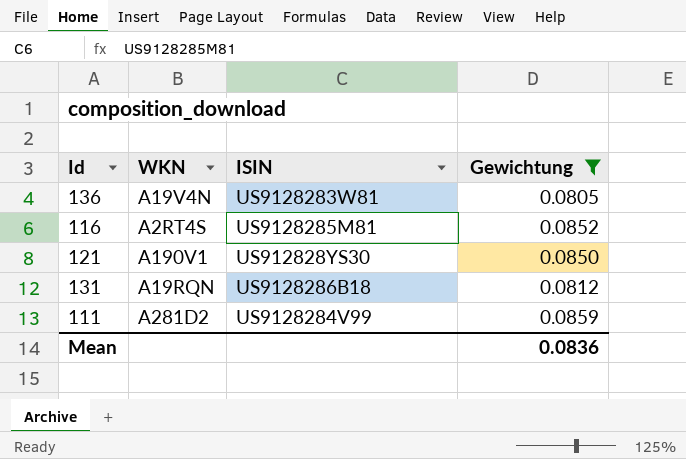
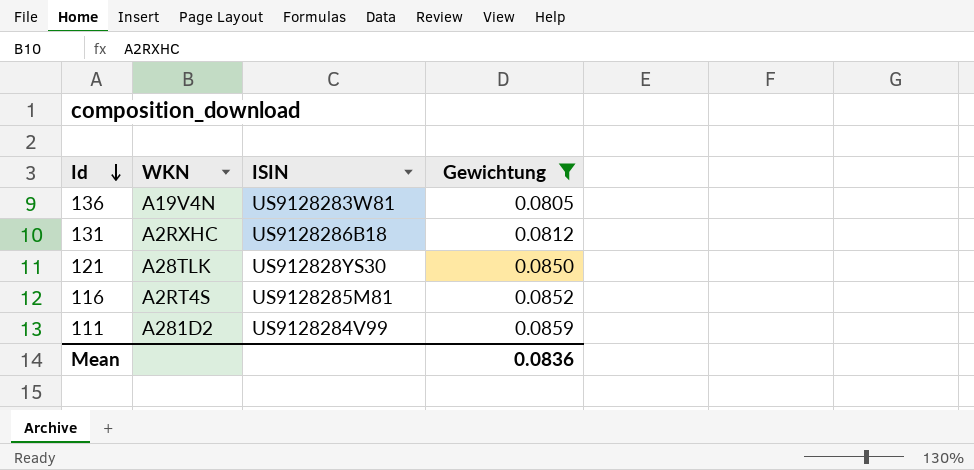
row order: none -> Id descending
131 | WKN: A19RQN -> A2RXHC
121 | WKN: A190V1 -> A28TLK

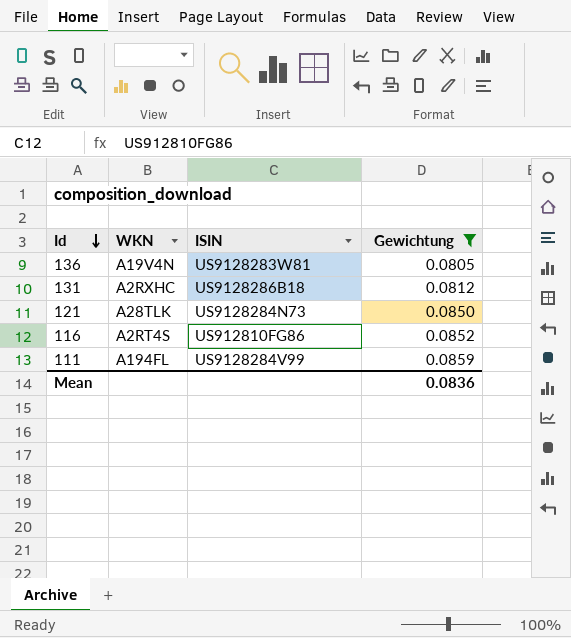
121 | ISIN: US912828YS30 -> US9128284N73
116 | ISIN: US9128285M81 -> US912810FG86
111 | WKN: A281D2 -> A194FL

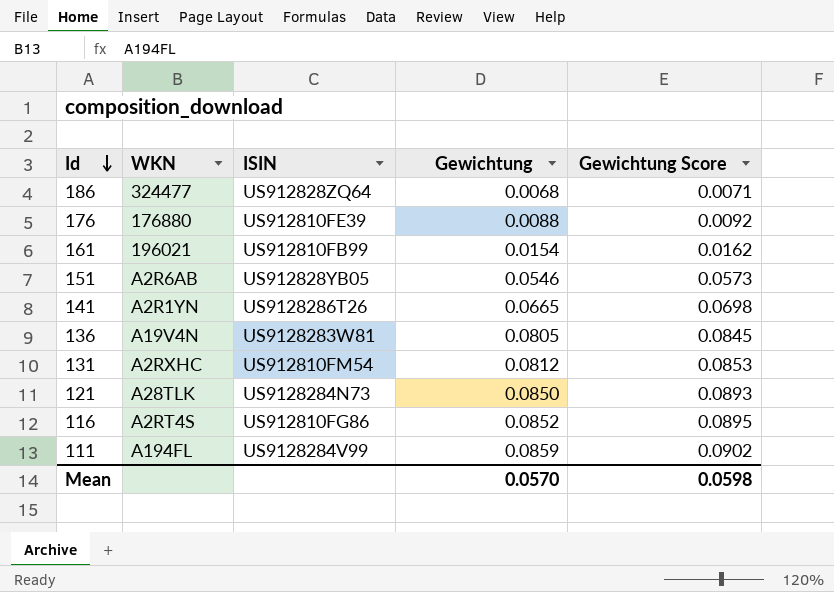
filter: Gewichtung >= 0.0805 -> none
column Gewichtung Score | formula: none -> [Gewichtung] * 1.05
131 | ISIN: US9128286B18 -> US912810FM54
Mean | Gewichtung: 0.0836 -> 0.0570

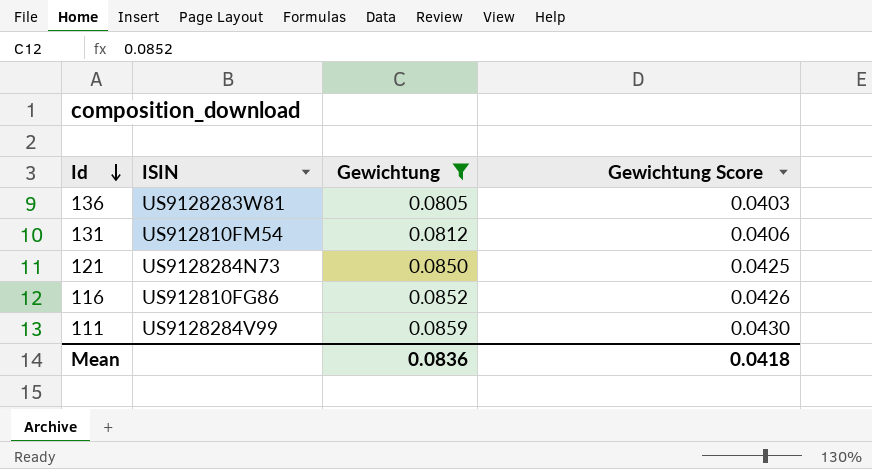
filter: none -> Gewichtung >= 0.0805
column WKN | position: 2 -> none
column Gewichtung Score | formula: [Gewichtung] * 1.05 -> [Gewichtung] * 0.5
Mean | Gewichtung: 0.0570 -> 0.0836
Mean | Gewichtung Score: 0.0598 -> 0.0418

